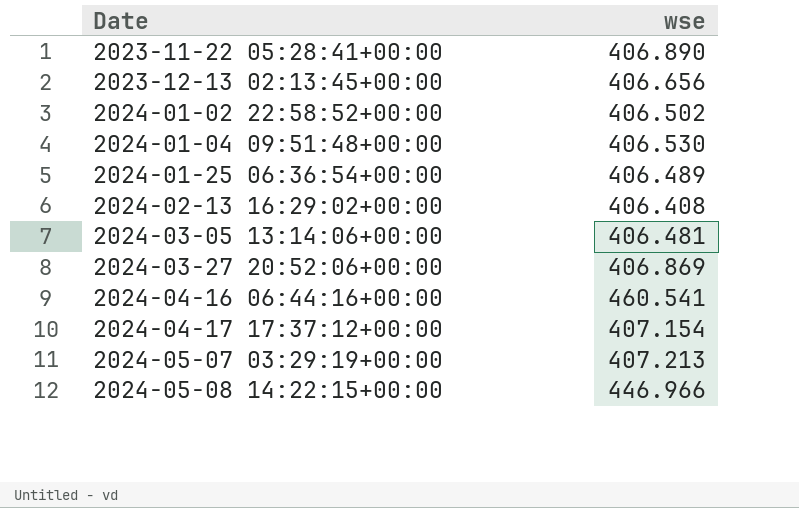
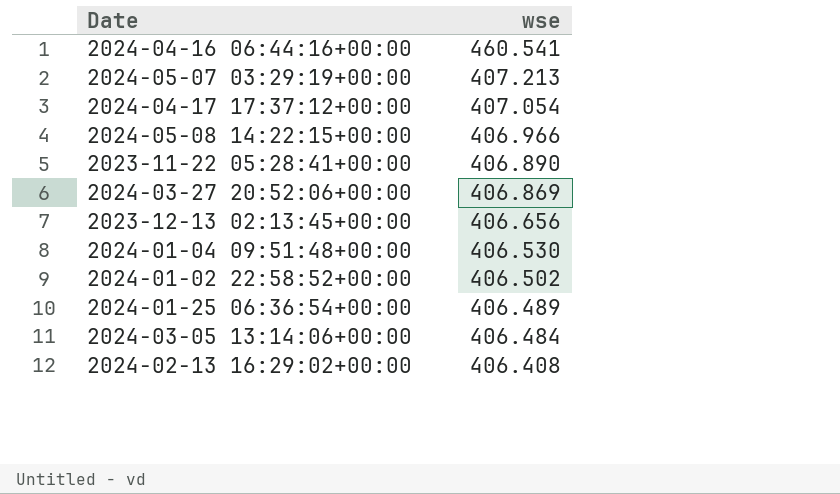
row order: Date ascending -> wse descending
2024-04-17 17:37:12+00:00 | wse: 407.154 -> 407.054
2024-05-08 14:22:15+00:00 | wse: 446.966 -> 406.966
2024-03-05 13:14:06+00:00 | wse: 406.481 -> 406.484

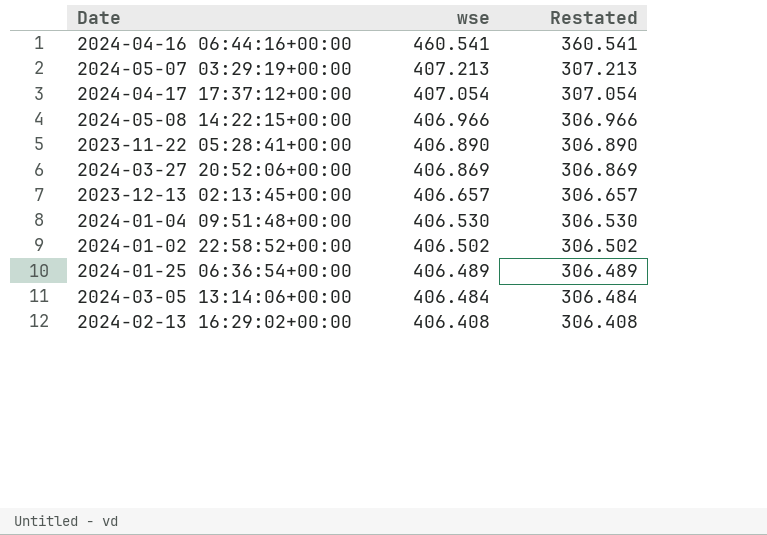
column Restated | formula: none -> [wse] - 100
2023-12-13 02:13:45+00:00 | wse: 406.656 -> 406.657

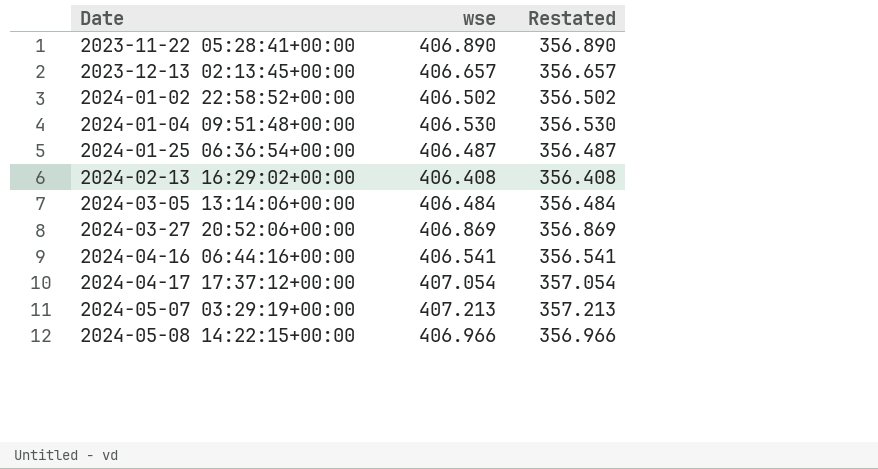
row order: wse descending -> Date ascending
column Restated | formula: [wse] - 100 -> [wse] - 50
2024-01-25 06:36:54+00:00 | wse: 406.489 -> 406.487
2024-04-16 06:44:16+00:00 | wse: 460.541 -> 406.541

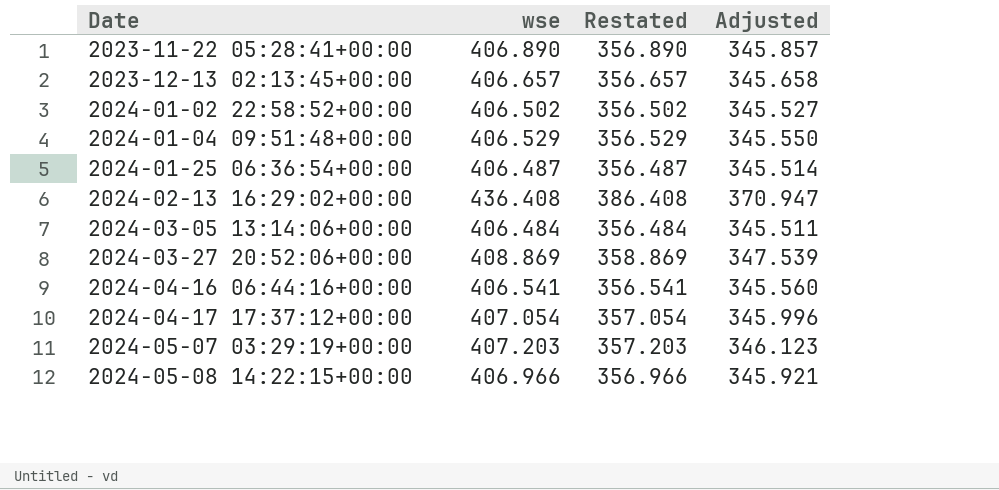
column Adjusted | formula: none -> [wse] * 0.85
2024-01-04 09:51:48+00:00 | wse: 406.530 -> 406.529
2024-01-04 09:51:48+00:00 | Restated: 356.530 -> 356.529
2024-02-13 16:29:02+00:00 | wse: 406.408 -> 436.408
2024-02-13 16:29:02+00:00 | Restated: 356.408 -> 386.408
2024-03-27 20:52:06+00:00 | wse: 406.869 -> 408.869
2024-03-27 20:52:06+00:00 | Restated: 356.869 -> 358.869
2024-05-07 03:29:19+00:00 | wse: 407.213 -> 407.203
2024-05-07 03:29:19+00:00 | Restated: 357.213 -> 357.203

